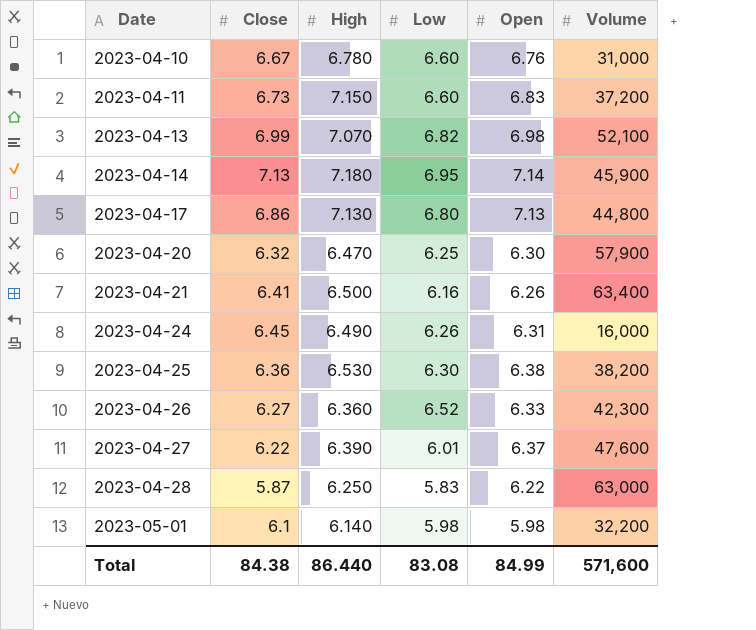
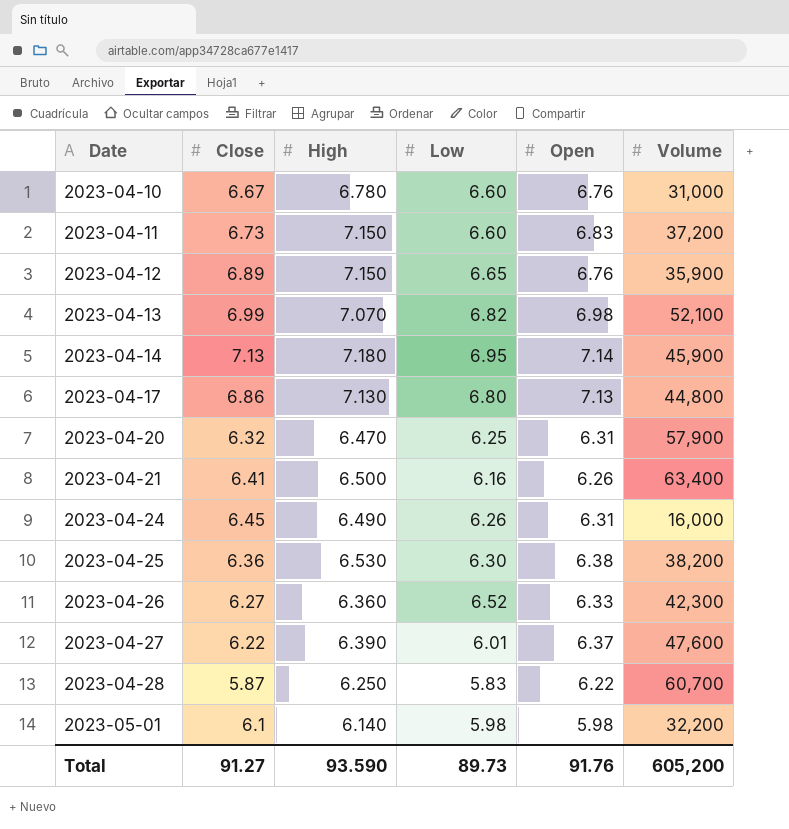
row 2023-04-12: none -> 6.89 | 7.150 | 6.65 | 6.76 | 35,900
2023-04-20 | Open: 6.30 -> 6.31
2023-04-28 | Volume: 63,000 -> 60,700
Total | Close: 84.38 -> 91.27
Total | High: 86.440 -> 93.590
Total | Low: 83.08 -> 89.73
Total | Open: 84.99 -> 91.76
Total | Volume: 571,600 -> 605,200

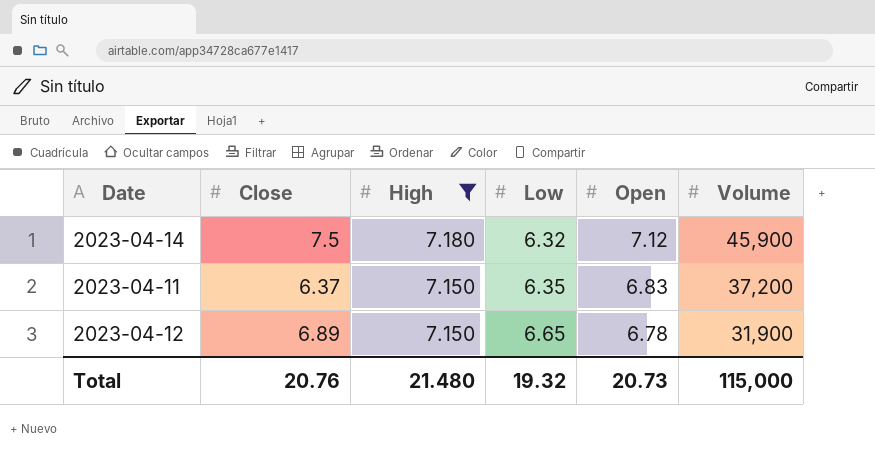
filter: none -> High >= 7.150
row order: Date ascending -> High descending
2023-04-14 | Close: 7.13 -> 7.5
2023-04-14 | Low: 6.95 -> 6.32
2023-04-14 | Open: 7.14 -> 7.12
2023-04-11 | Close: 6.73 -> 6.37
2023-04-11 | Low: 6.60 -> 6.35
2023-04-12 | Open: 6.76 -> 6.78
2023-04-12 | Volume: 35,900 -> 31,900
Total | Close: 91.27 -> 20.76
Total | High: 93.590 -> 21.480
Total | Low: 89.73 -> 19.32
Total | Open: 91.76 -> 20.73
Total | Volume: 605,200 -> 115,000

